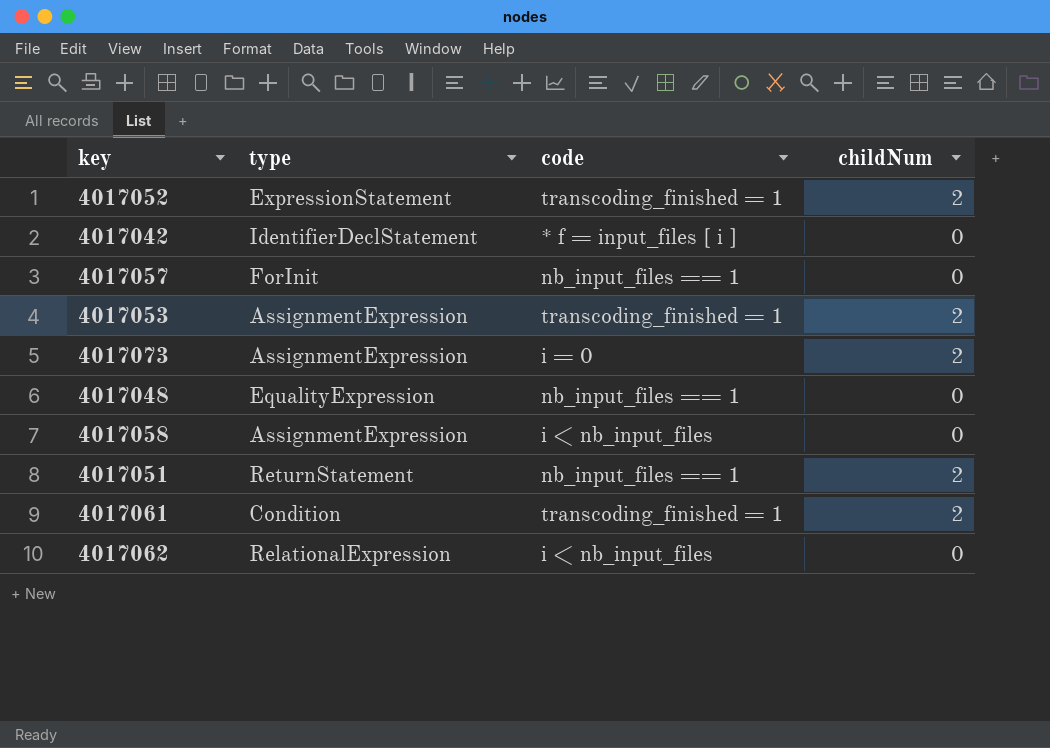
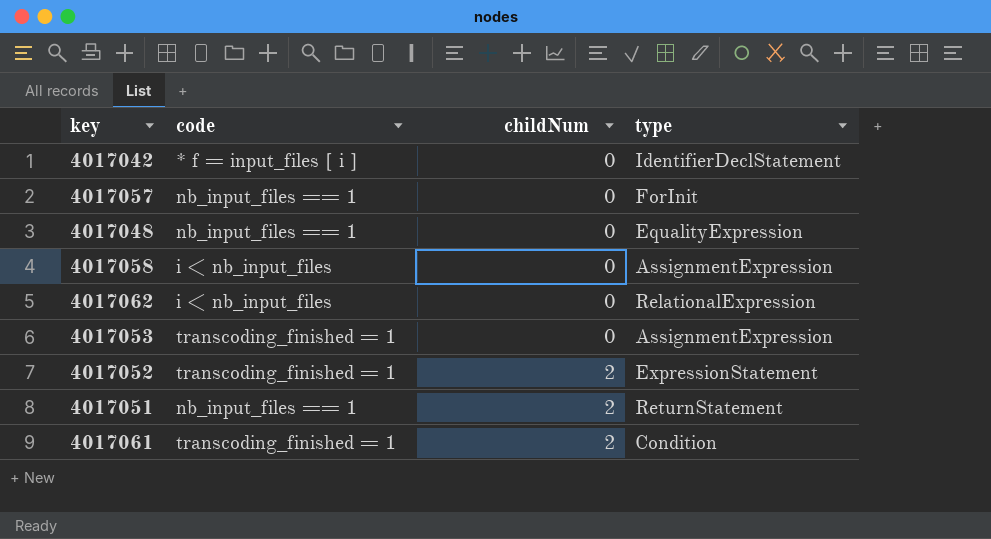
row order: none -> childNum ascending
column type | position: 2 -> 4
row 4017073: AssignmentExpression | i = 0 | 2 -> none
4017053 | childNum: 2 -> 0

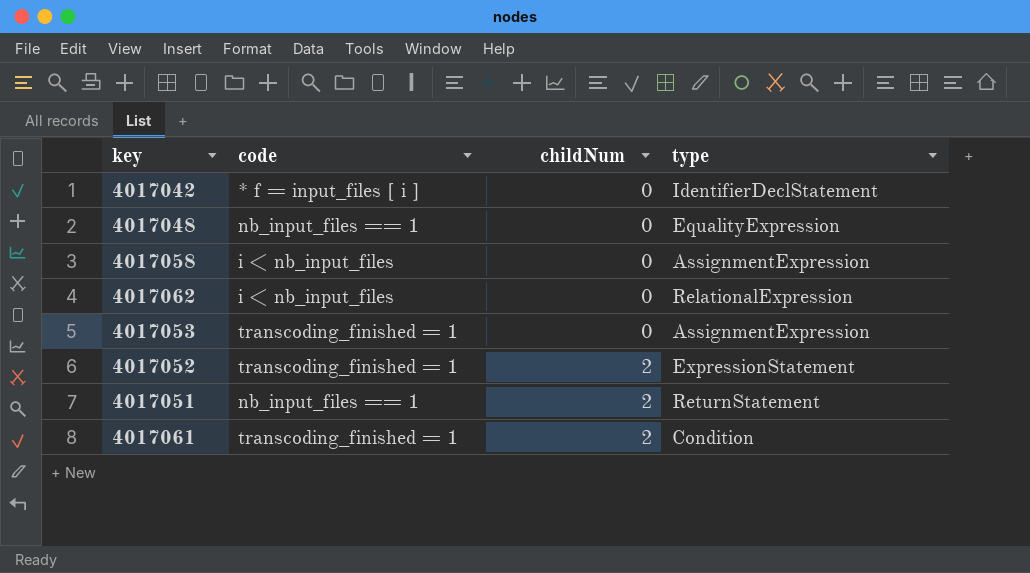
row 4017057: nb_input_files == 1 | 0 | ForInit -> none

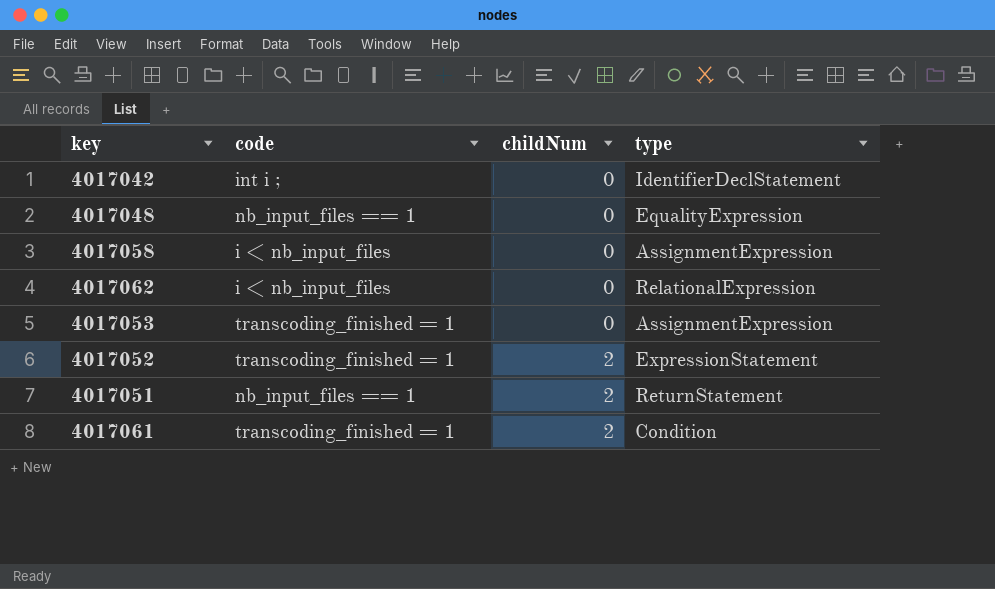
4017042 | code: * f = input_files [ i ] -> int i ;

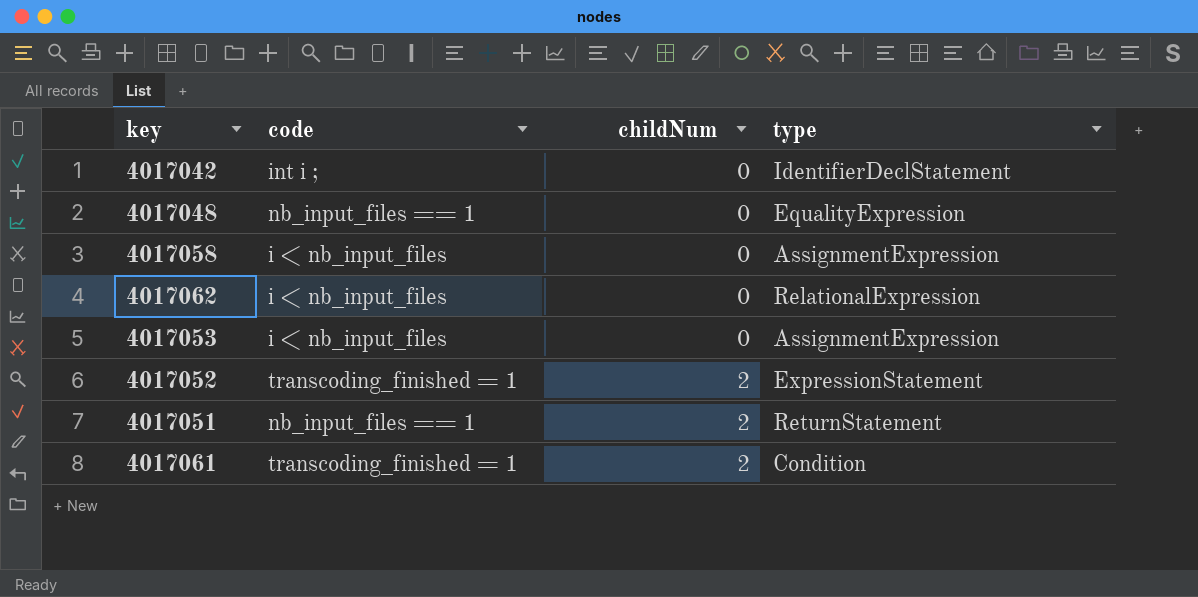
4017053 | code: transcoding_finished = 1 -> i < nb_input_files

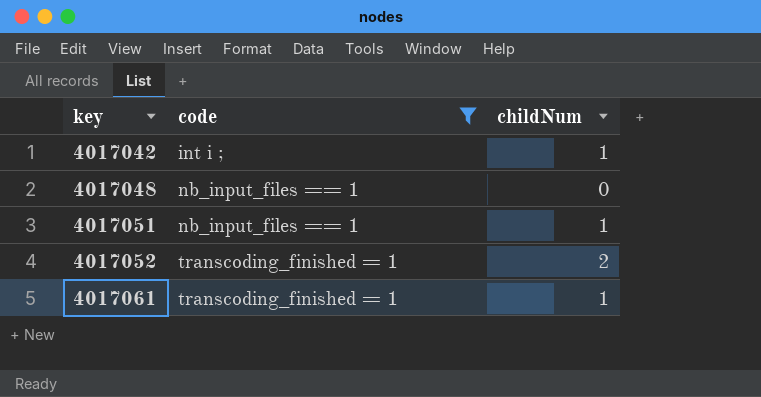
filter: none -> code != i < nb_input_files
row order: childNum ascending -> key ascending
column type | position: 4 -> none
4017042 | childNum: 0 -> 1
4017051 | childNum: 2 -> 1
4017061 | childNum: 2 -> 1

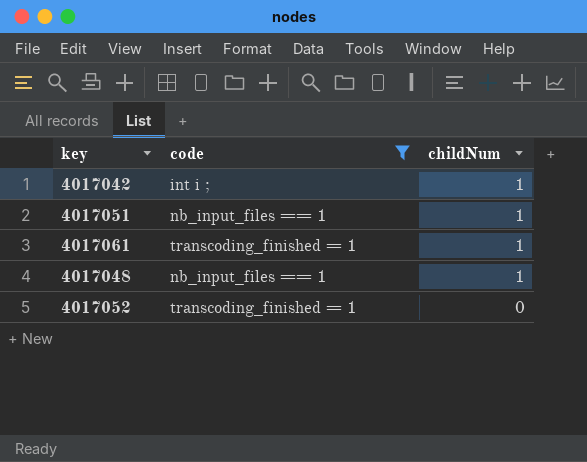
row order: key ascending -> childNum descending
4017048 | childNum: 0 -> 1
4017052 | childNum: 2 -> 0

